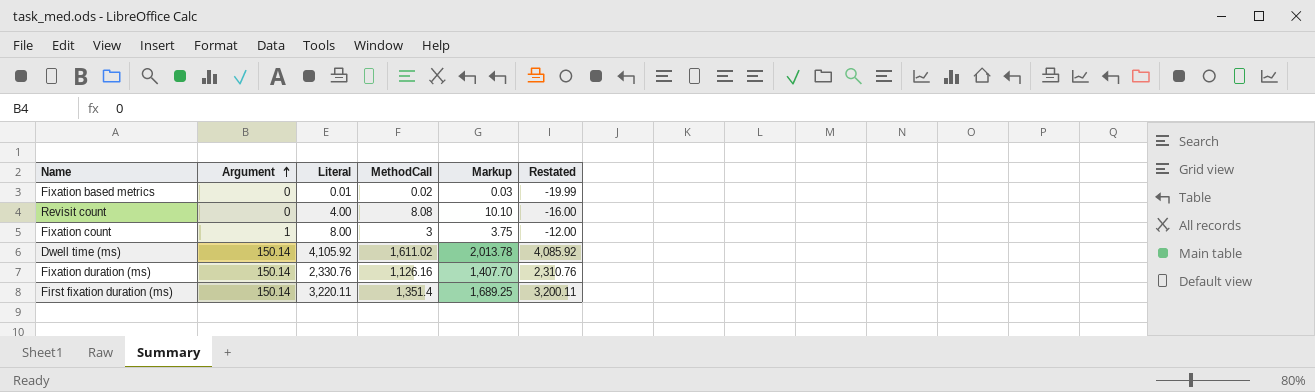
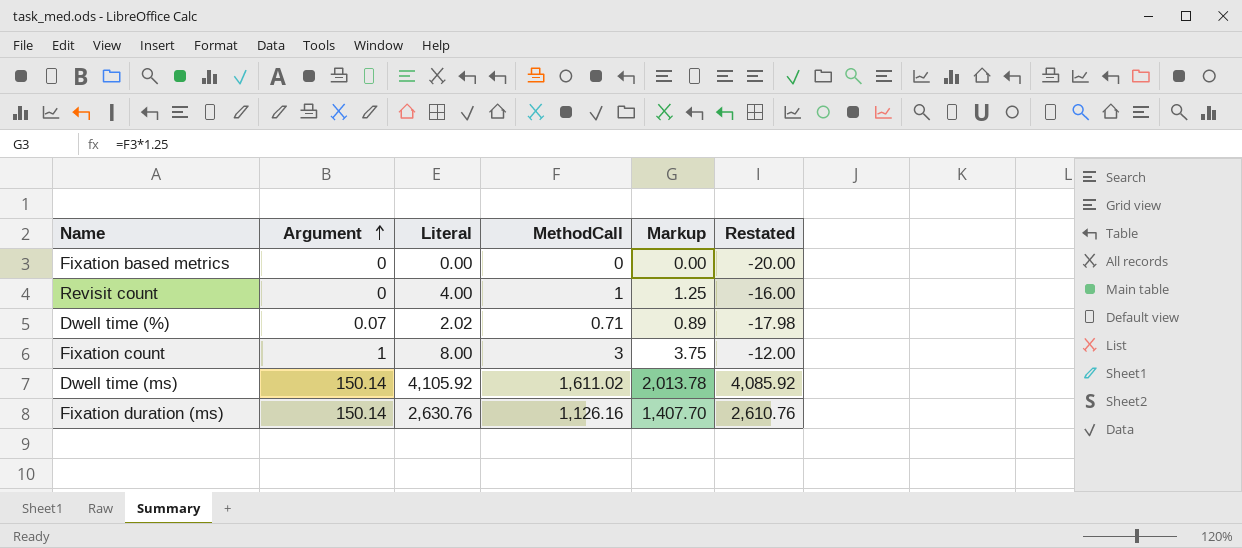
row First fixation duration (ms): 150.14 | 3,220.11 | 1,351.4 | 1,689.25 | 3,200.11 -> none
Fixation based metrics | Literal: 0.01 -> 0.00
Fixation based metrics | MethodCall: 0.02 -> 0
Fixation based metrics | Markup: 0.03 -> 0.00
Fixation based metrics | Restated: -19.99 -> -20.00
Revisit count | MethodCall: 8.08 -> 1
Revisit count | Markup: 10.10 -> 1.25
row Dwell time (%): none -> 0.07 | 2.02 | 0.71 | 0.89 | -17.98
Fixation duration (ms) | Literal: 2,330.76 -> 2,630.76
Fixation duration (ms) | Restated: 2,310.76 -> 2,610.76

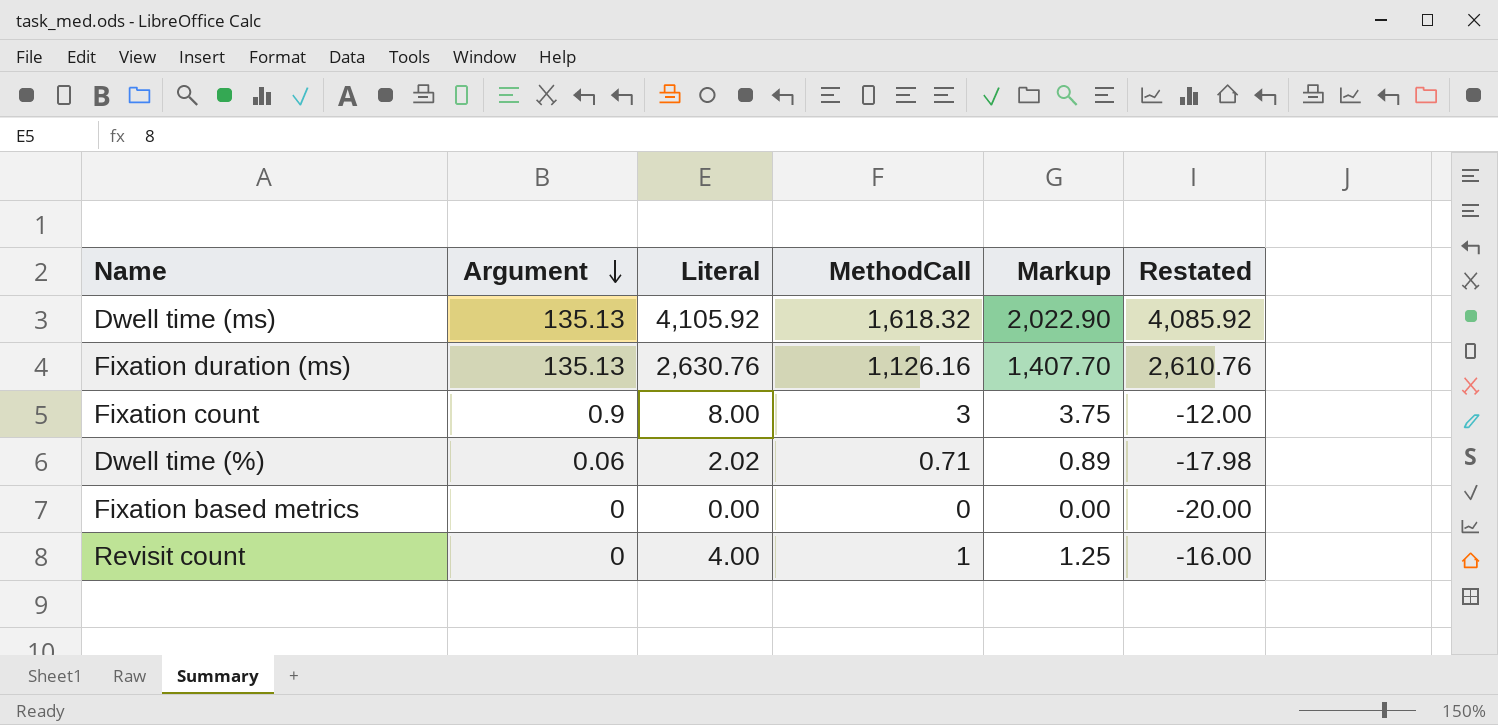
row order: Argument ascending -> Argument descending
Dwell time (ms) | Argument: 150.14 -> 135.13
Dwell time (ms) | MethodCall: 1,611.02 -> 1,618.32
Dwell time (ms) | Markup: 2,013.78 -> 2,022.90
Fixation duration (ms) | Argument: 150.14 -> 135.13
Fixation count | Argument: 1 -> 0.9
Dwell time (%) | Argument: 0.07 -> 0.06

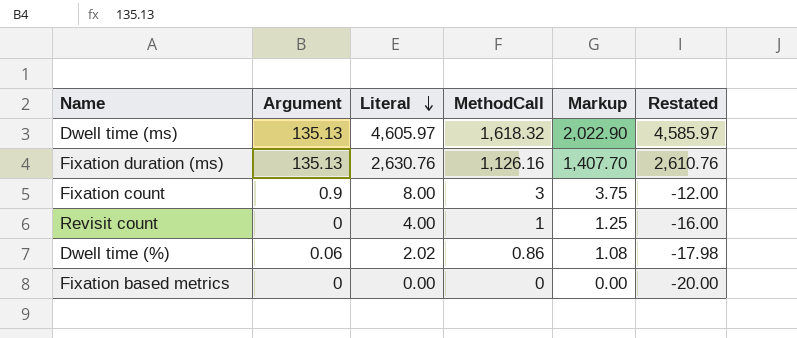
row order: Argument descending -> Literal descending
Dwell time (ms) | Literal: 4,105.92 -> 4,605.97
Dwell time (ms) | Restated: 4,085.92 -> 4,585.97
Dwell time (%) | MethodCall: 0.71 -> 0.86
Dwell time (%) | Markup: 0.89 -> 1.08

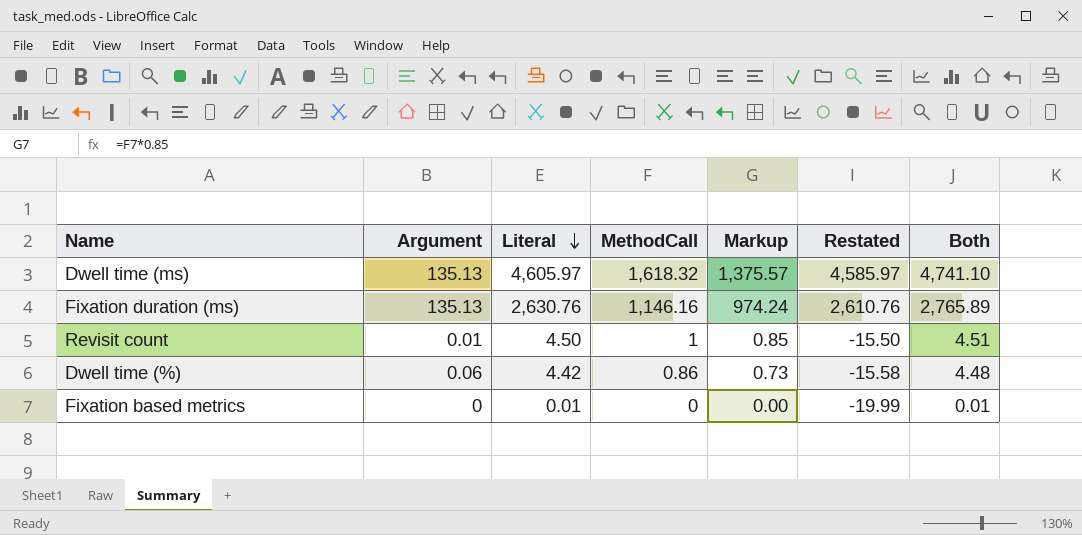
column Markup | formula: [MethodCall] * 1.25 -> [MethodCall] * 0.85
column Both | formula: none -> [Argument] + [Literal]
row Fixation count: 0.9 | 8.00 | 3 | 3.75 | -12.00 -> none
Fixation duration (ms) | MethodCall: 1,126.16 -> 1,146.16
Revisit count | Argument: 0 -> 0.01
Revisit count | Literal: 4.00 -> 4.50
Revisit count | Restated: -16.00 -> -15.50
Dwell time (%) | Literal: 2.02 -> 4.42
Dwell time (%) | Restated: -17.98 -> -15.58
Fixation based metrics | Literal: 0.00 -> 0.01
Fixation based metrics | Restated: -20.00 -> -19.99

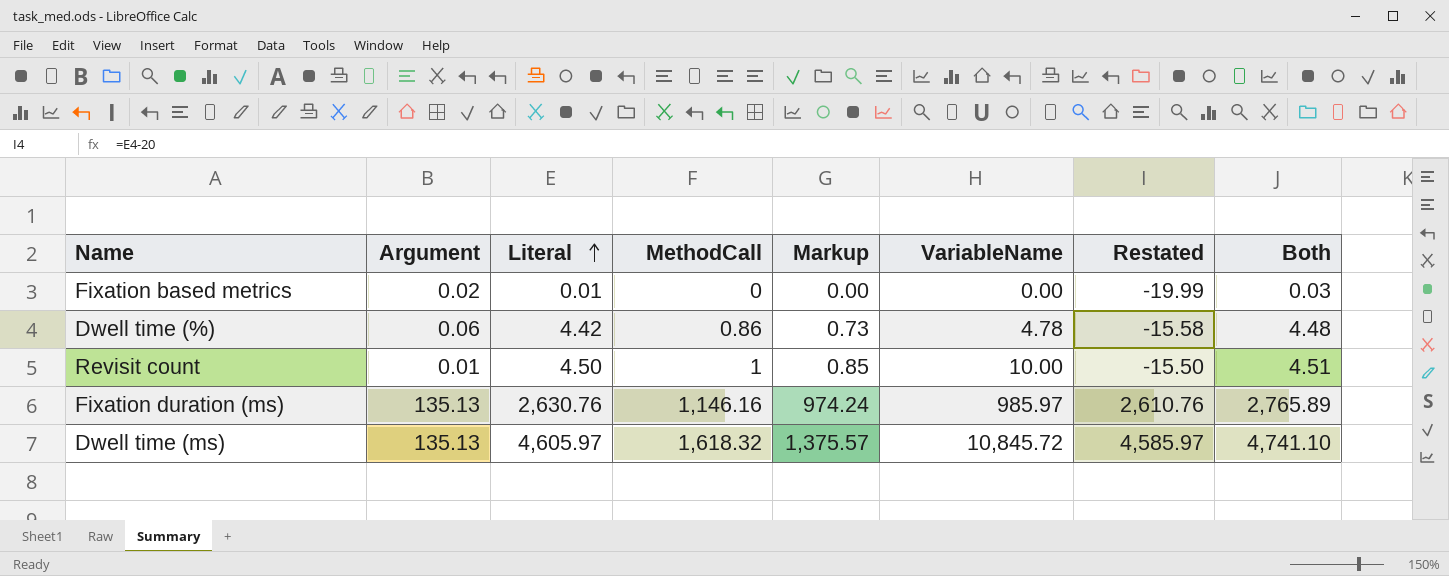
row order: Literal descending -> Literal ascending
column VariableName | position: none -> 6
Fixation based metrics | Argument: 0 -> 0.02
Fixation based metrics | Both: 0.01 -> 0.03

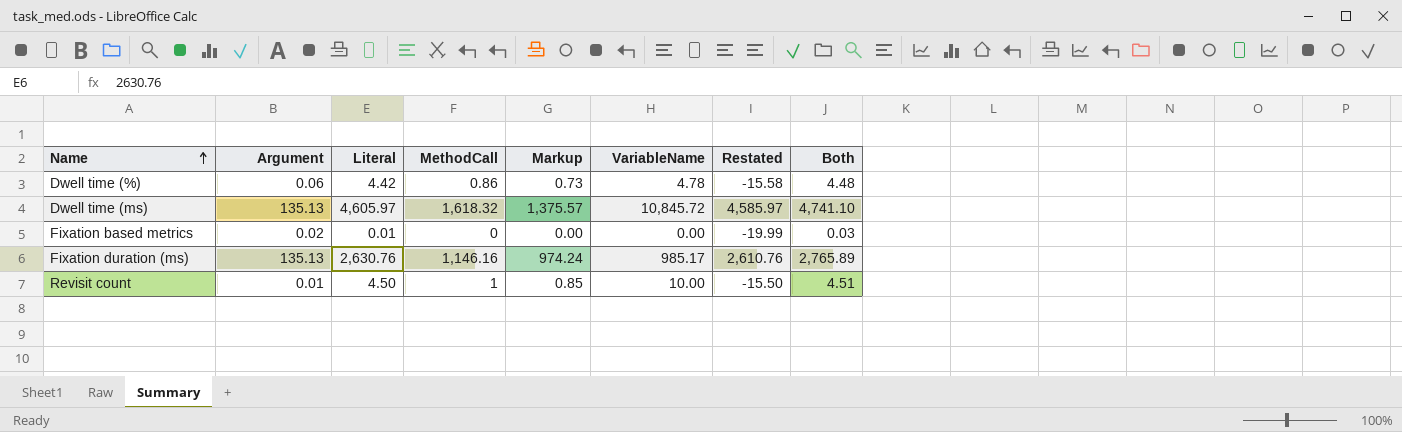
row order: Literal ascending -> Name ascending
Fixation duration (ms) | VariableName: 985.97 -> 985.17

